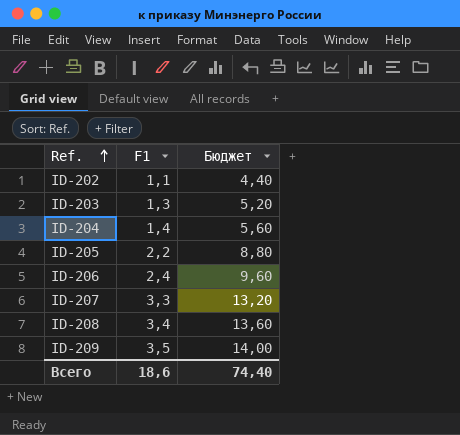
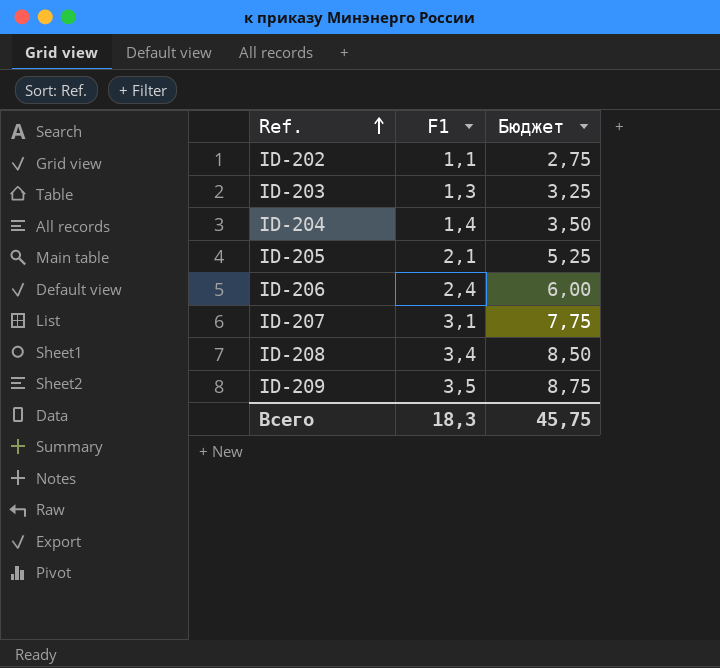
column Бюджет | formula: [F1] * 4 -> [F1] * 2,5
ID-205 | F1: 2,2 -> 2,1
ID-207 | F1: 3,3 -> 3,1
Всего | F1: 18,6 -> 18,3
Всего | Бюджет: 74,40 -> 45,75

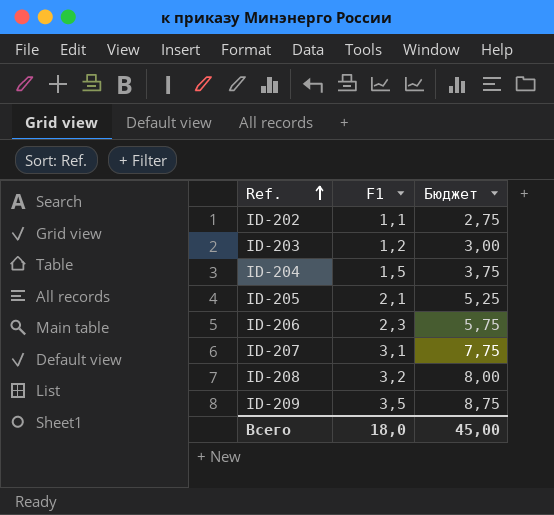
ID-203 | F1: 1,3 -> 1,2
ID-203 | Бюджет: 3,25 -> 3,00
ID-204 | F1: 1,4 -> 1,5
ID-204 | Бюджет: 3,50 -> 3,75
ID-206 | F1: 2,4 -> 2,3
ID-206 | Бюджет: 6,00 -> 5,75
ID-208 | F1: 3,4 -> 3,2
ID-208 | Бюджет: 8,50 -> 8,00
Всего | F1: 18,3 -> 18,0
Всего | Бюджет: 45,75 -> 45,00

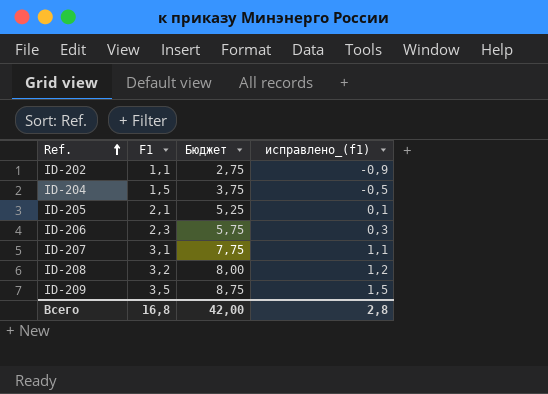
column исправлено_(f1) | formula: none -> [F1] - 2
row ID-203: 1,2 | 3,00 -> none
Всего | F1: 18,0 -> 16,8
Всего | Бюджет: 45,00 -> 42,00

